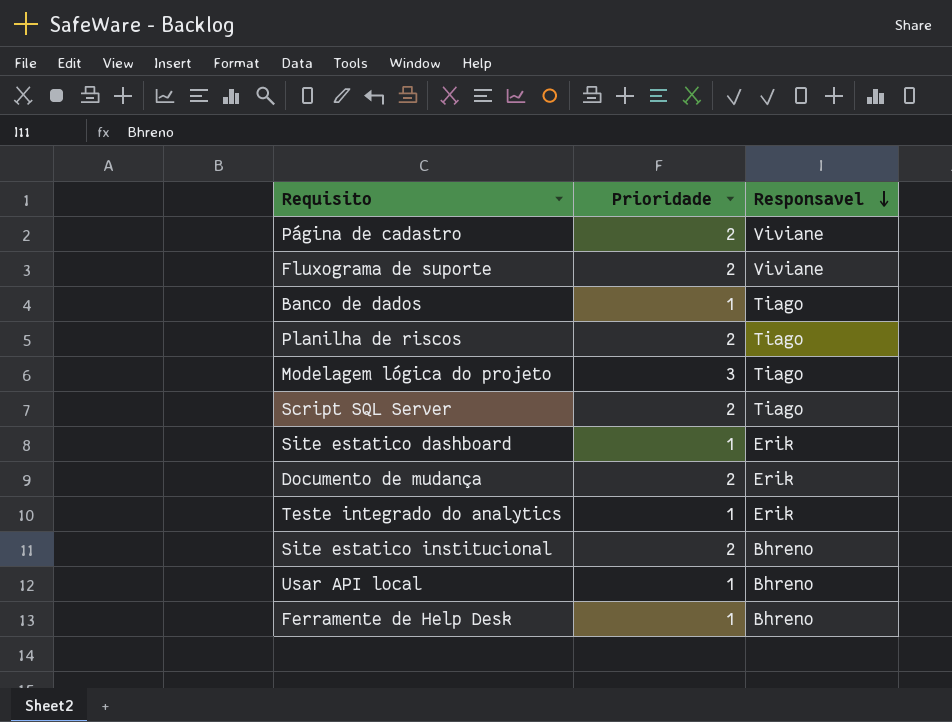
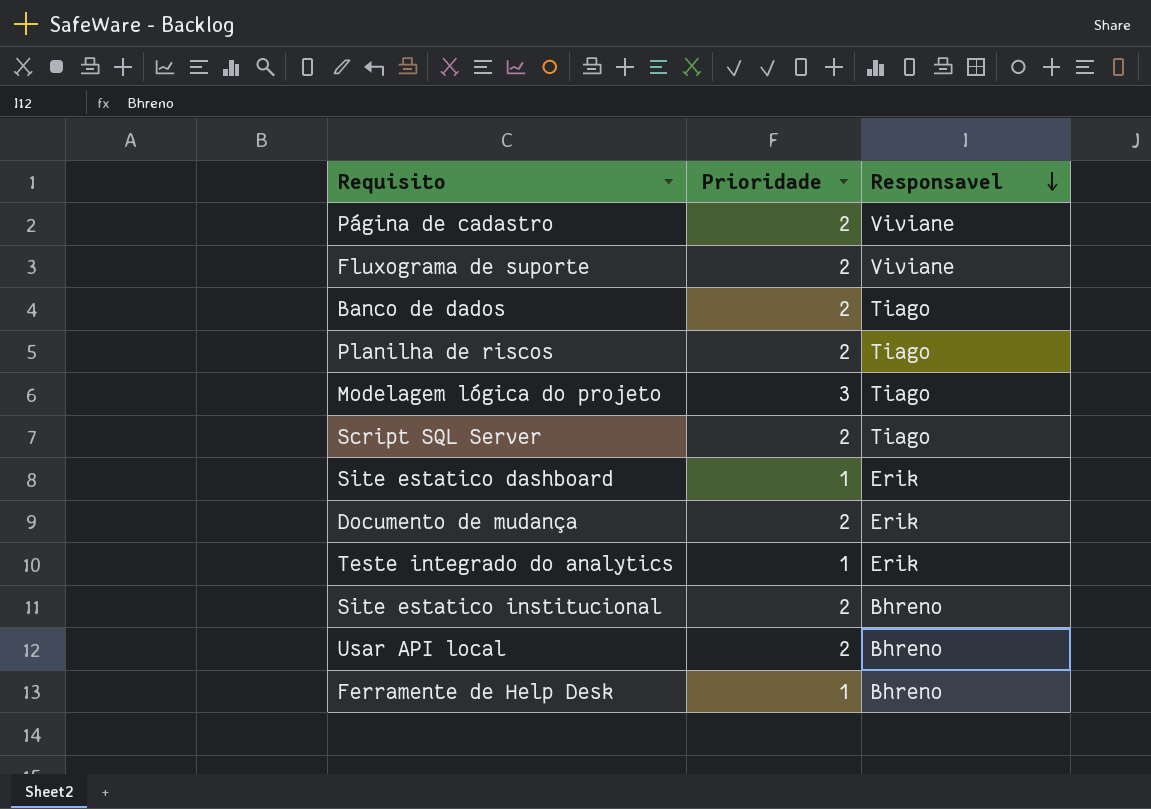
Banco de dados | Prioridade: 1 -> 2
Usar API local | Prioridade: 1 -> 2

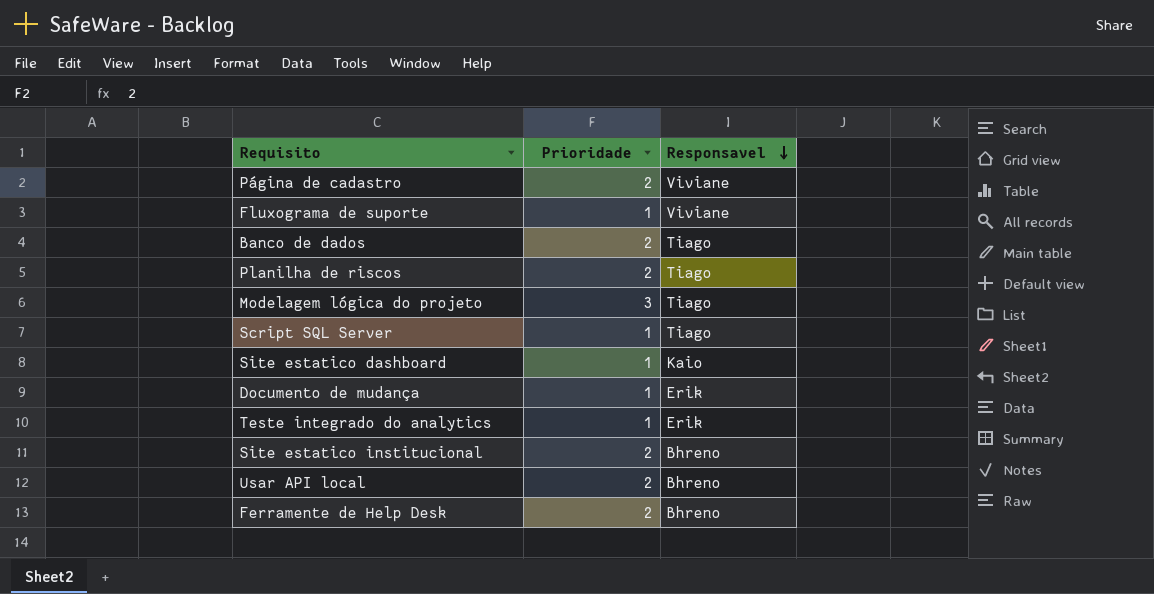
Fluxograma de suporte | Prioridade: 2 -> 1
Script SQL Server | Prioridade: 2 -> 1
Site estatico dashboard | Responsavel: Erik -> Kaio
Documento de mudança | Prioridade: 2 -> 1
Ferramente de Help Desk | Prioridade: 1 -> 2

